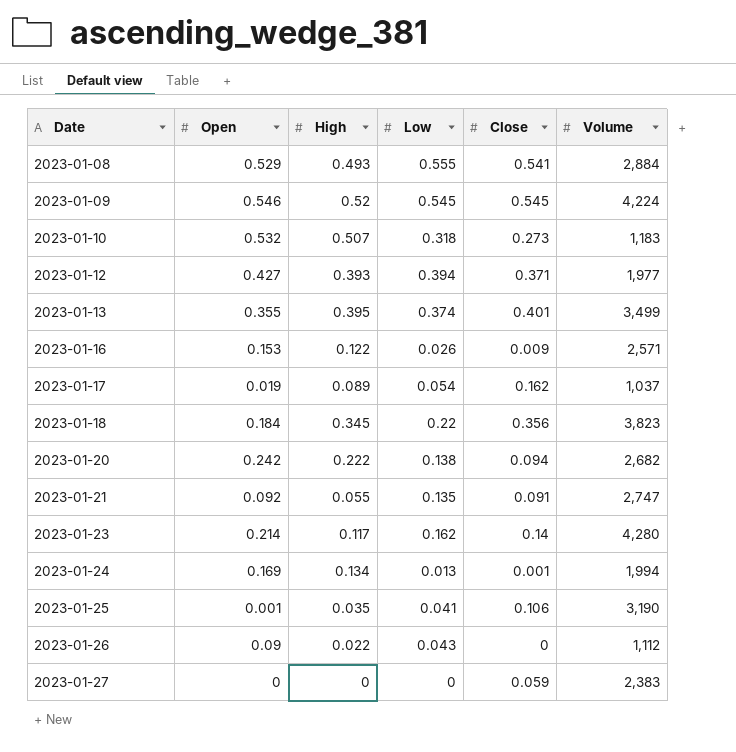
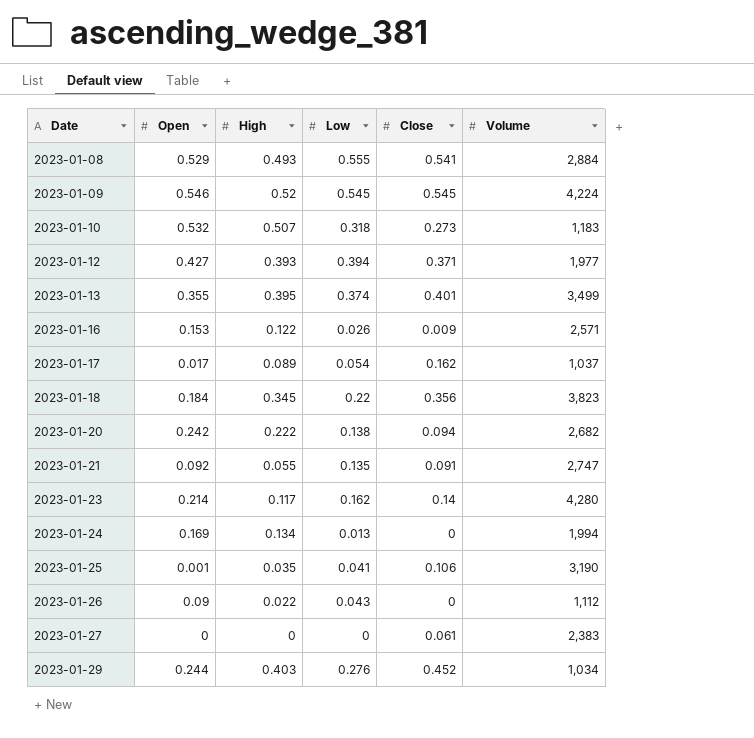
2023-01-17 | Open: 0.019 -> 0.017
2023-01-24 | Close: 0.001 -> 0
2023-01-27 | Close: 0.059 -> 0.061
row 2023-01-29: none -> 0.244 | 0.403 | 0.276 | 0.452 | 1,034

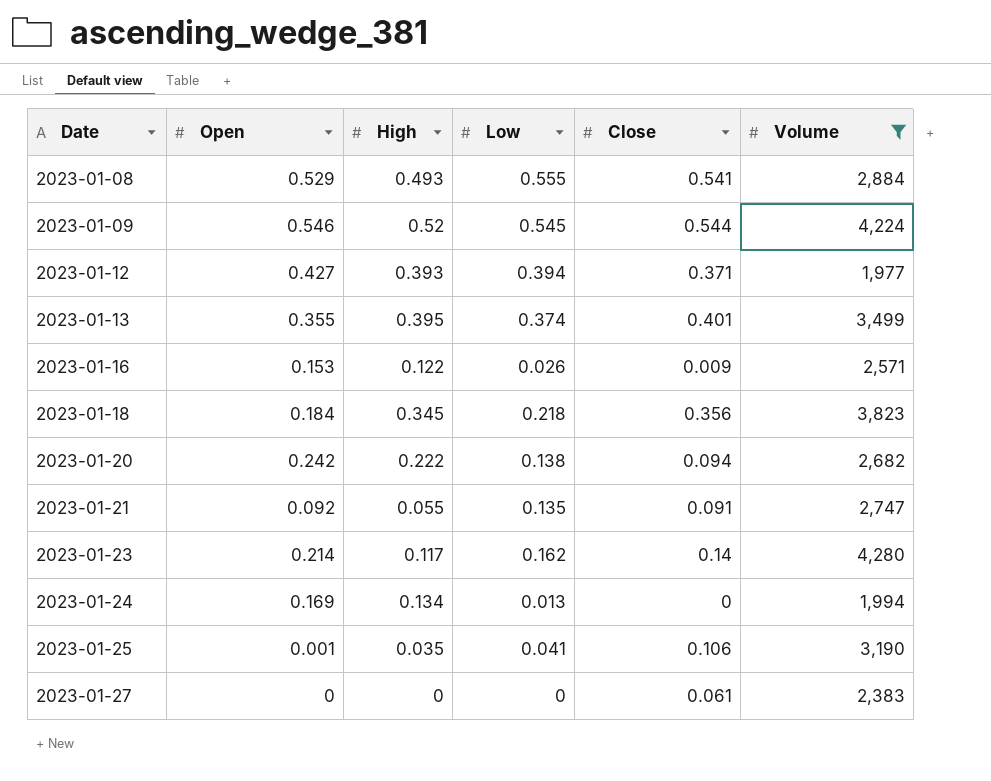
filter: none -> Volume >= 1,977
2023-01-09 | Close: 0.545 -> 0.544
2023-01-18 | Low: 0.22 -> 0.218

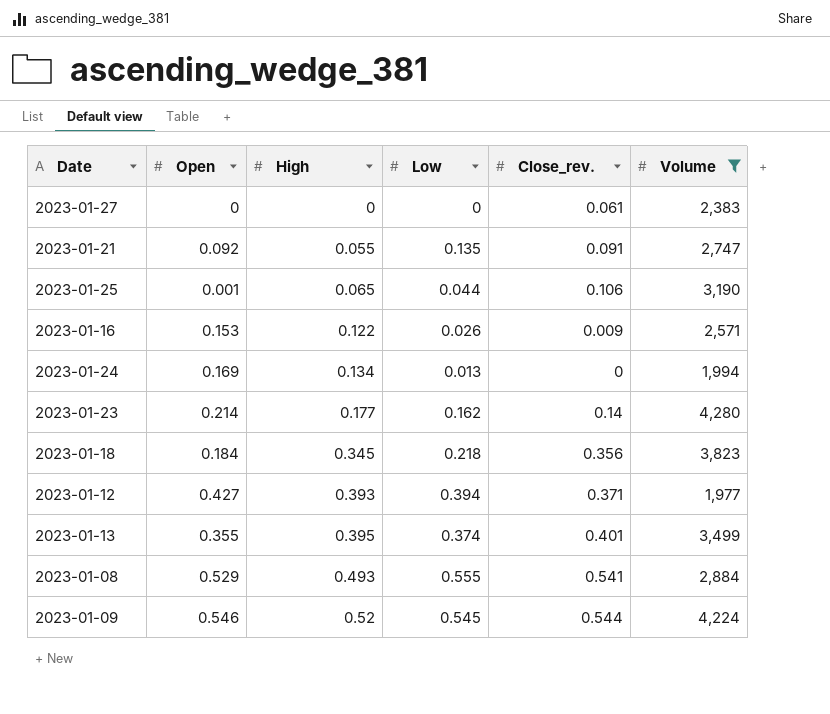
row order: Date ascending -> High ascending
column name: Close -> Close_rev.
row 2023-01-20: 0.242 | 0.222 | 0.138 | 0.094 | 2,682 -> none
2023-01-25 | High: 0.035 -> 0.065
2023-01-25 | Low: 0.041 -> 0.044
2023-01-23 | High: 0.117 -> 0.177

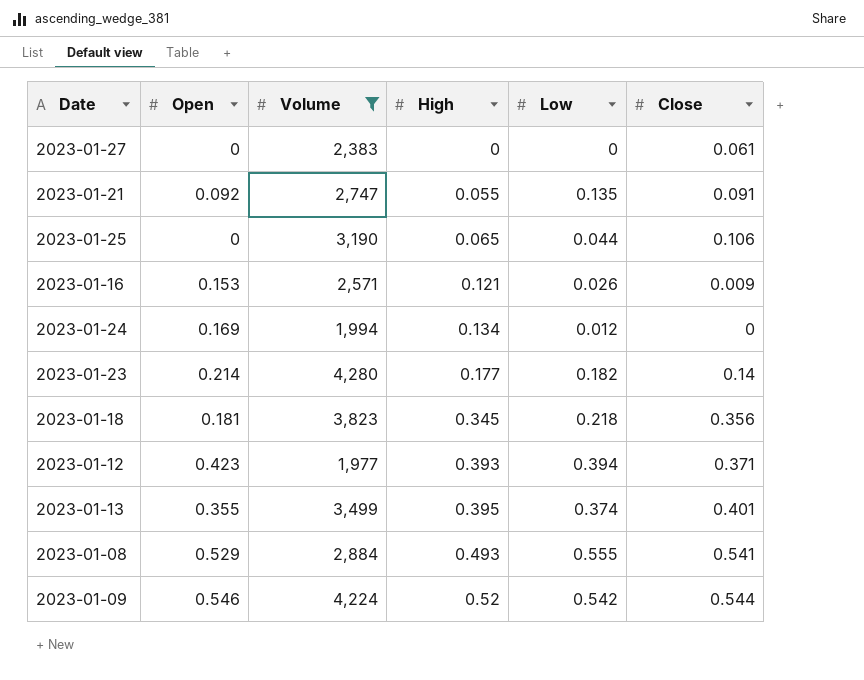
column Volume | position: 6 -> 3
column name: Close_rev. -> Close
2023-01-25 | Open: 0.001 -> 0
2023-01-16 | High: 0.122 -> 0.121
2023-01-24 | Low: 0.013 -> 0.012
2023-01-23 | Low: 0.162 -> 0.182
2023-01-18 | Open: 0.184 -> 0.181
2023-01-12 | Open: 0.427 -> 0.423
2023-01-09 | Low: 0.545 -> 0.542

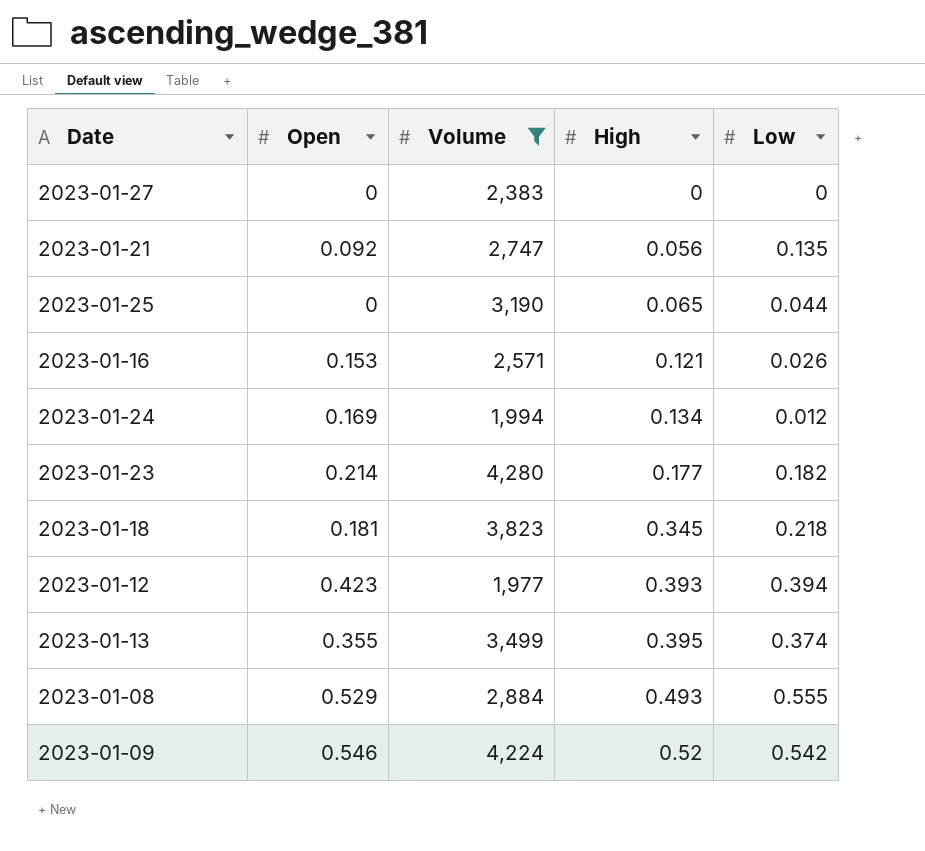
column Close | position: 6 -> none
2023-01-21 | High: 0.055 -> 0.056

